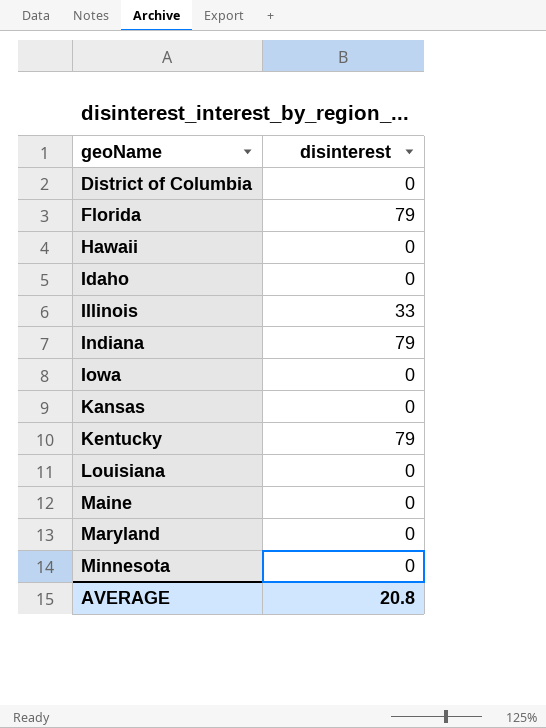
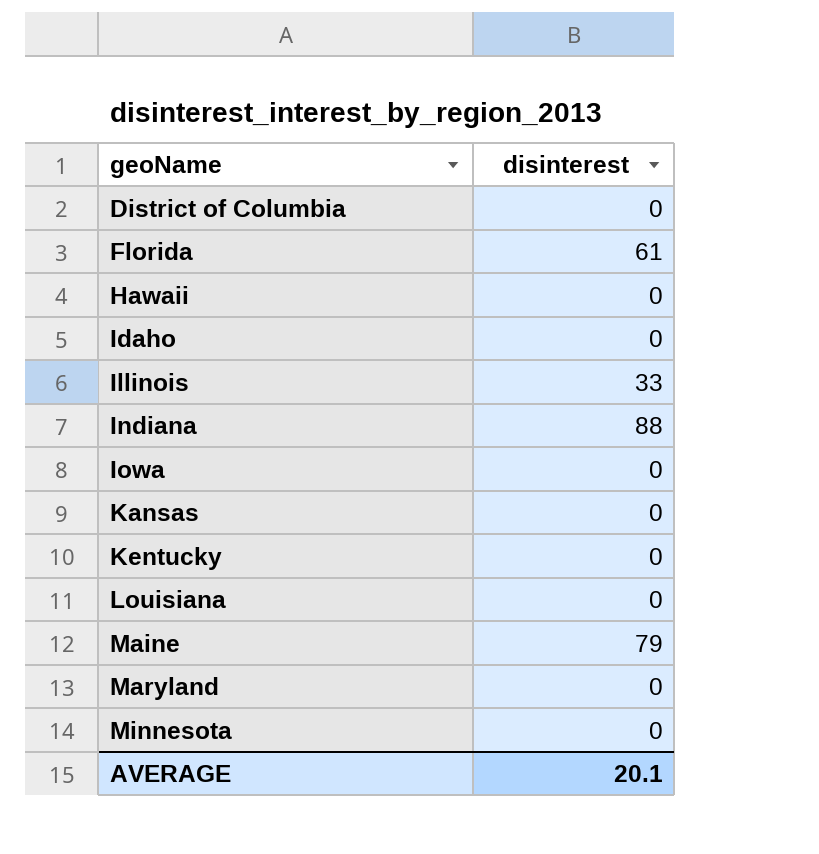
Florida | disinterest: 79 -> 61
Indiana | disinterest: 79 -> 88
Kentucky | disinterest: 79 -> 0
Maine | disinterest: 0 -> 79
AVERAGE | disinterest: 20.8 -> 20.1

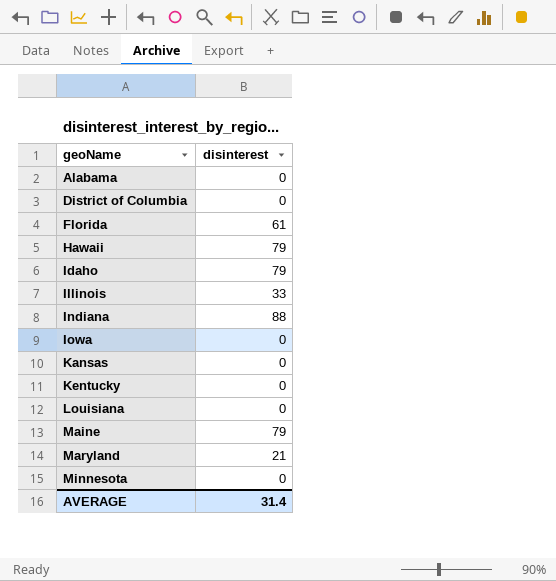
row Alabama: none -> 0
Hawaii | disinterest: 0 -> 79
Idaho | disinterest: 0 -> 79
Maryland | disinterest: 0 -> 21
AVERAGE | disinterest: 20.1 -> 31.4

